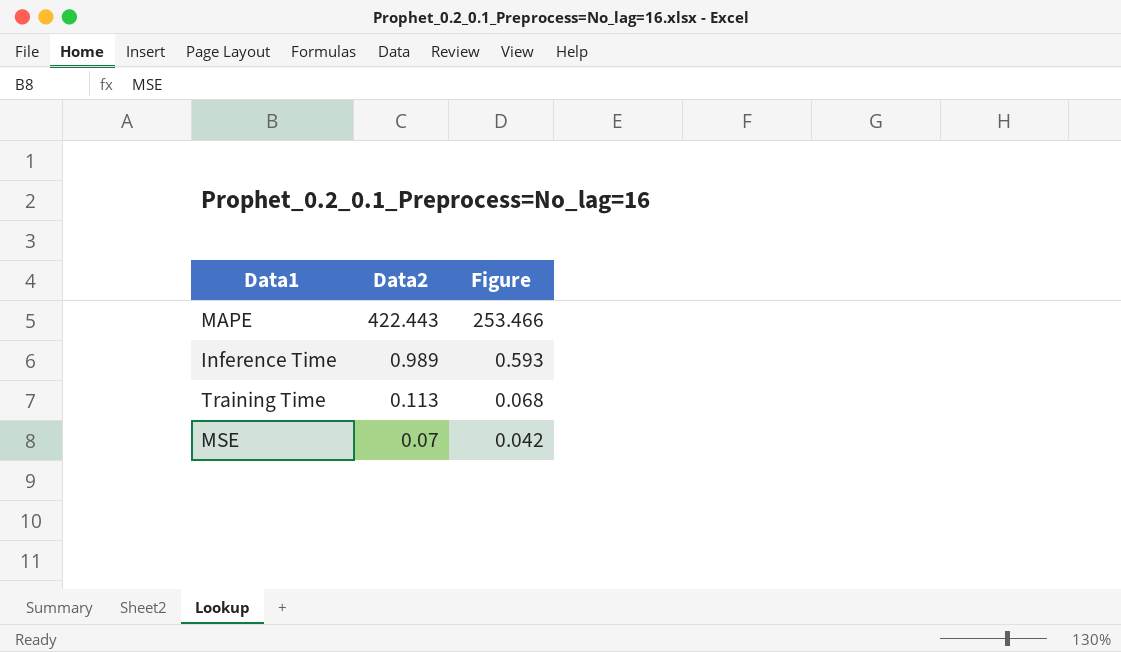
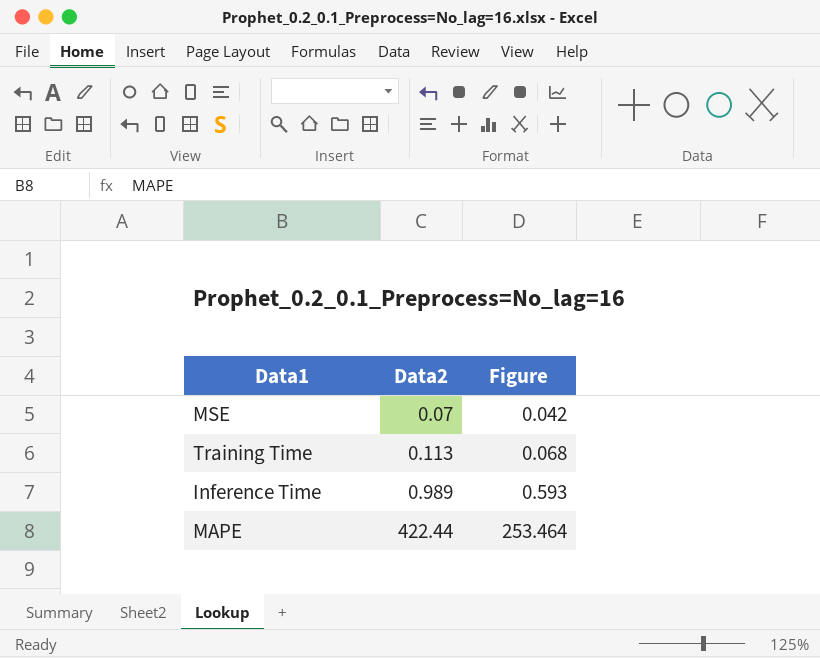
row order: Data2 descending -> Data2 ascending
MAPE | Data2: 422.443 -> 422.44
MAPE | Figure: 253.466 -> 253.464

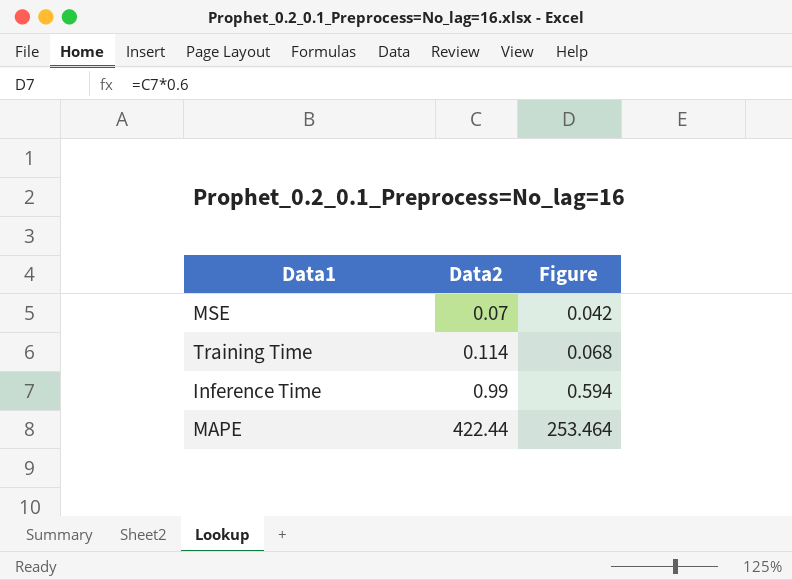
Training Time | Data2: 0.113 -> 0.114
Inference Time | Data2: 0.989 -> 0.99
Inference Time | Figure: 0.593 -> 0.594

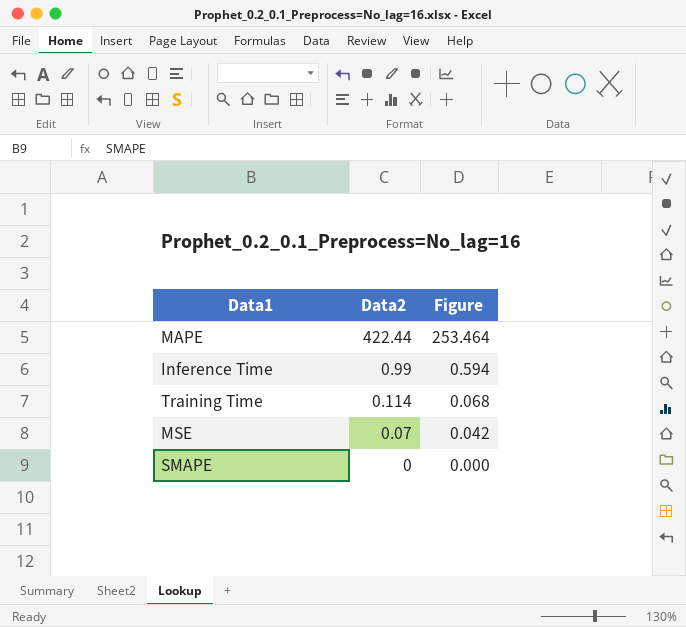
row order: Data2 ascending -> Data2 descending
row SMAPE: none -> 0 | 0.000

